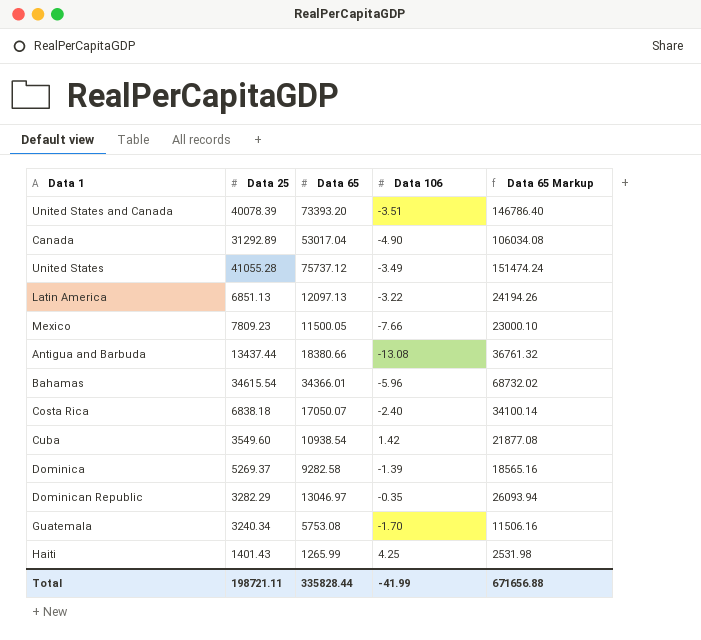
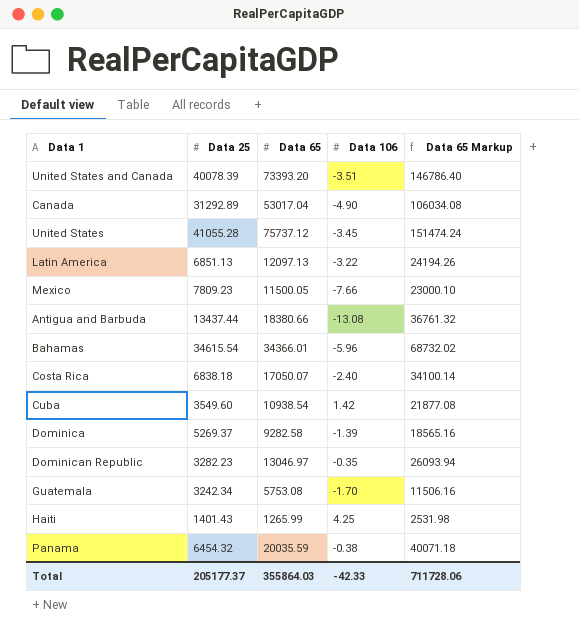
United States | Data 106: -3.49 -> -3.45
Dominican Republic | Data 25: 3282.29 -> 3282.23
Guatemala | Data 25: 3240.34 -> 3242.34
row Panama: none -> 6454.32 | 20035.59 | -0.38 | 40071.18
Total | Data 25: 198721.11 -> 205177.37
Total | Data 65: 335828.44 -> 355864.03
Total | Data 106: -41.99 -> -42.33
Total | Data 65 Markup: 671656.88 -> 711728.06

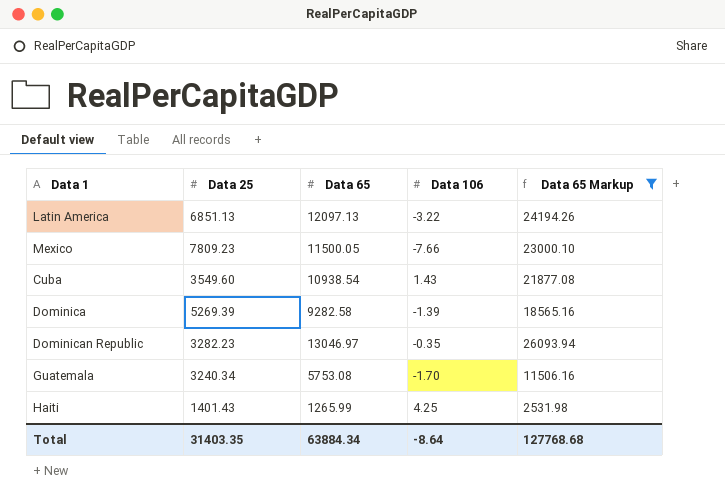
filter: none -> Data 65 Markup <= 26093.94
Cuba | Data 106: 1.42 -> 1.43
Dominica | Data 25: 5269.37 -> 5269.39
Guatemala | Data 25: 3242.34 -> 3240.34
Total | Data 25: 205177.37 -> 31403.35
Total | Data 65: 355864.03 -> 63884.34
Total | Data 106: -42.33 -> -8.64
Total | Data 65 Markup: 711728.06 -> 127768.68

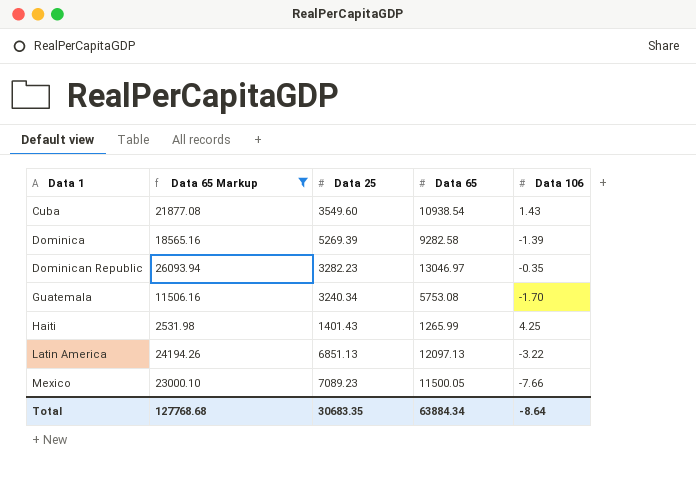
row order: none -> Data 1 ascending
column Data 65 Markup | position: 5 -> 2
Mexico | Data 25: 7809.23 -> 7089.23
Total | Data 25: 31403.35 -> 30683.35

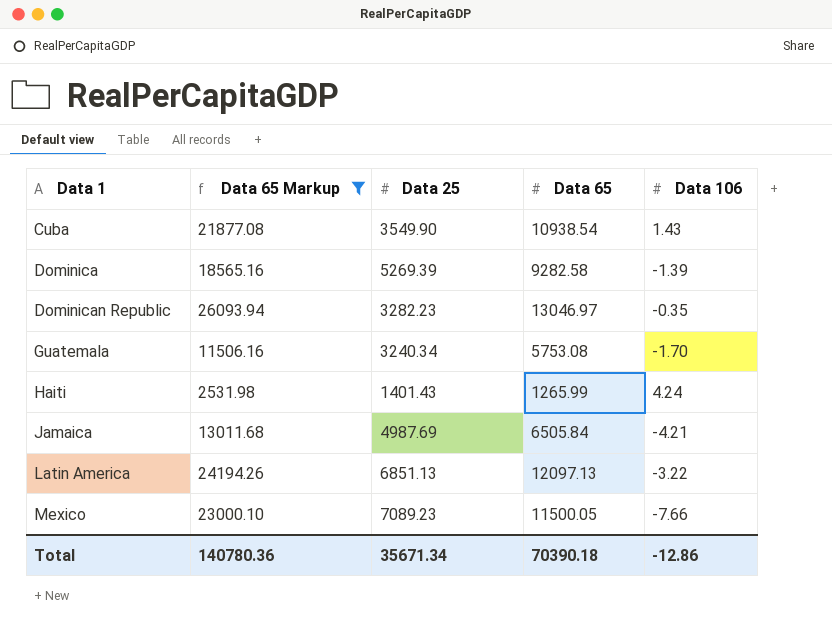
Cuba | Data 25: 3549.60 -> 3549.90
Haiti | Data 106: 4.25 -> 4.24
row Jamaica: none -> 13011.68 | 4987.69 | 6505.84 | -4.21
Total | Data 65 Markup: 127768.68 -> 140780.36
Total | Data 25: 30683.35 -> 35671.34
Total | Data 65: 63884.34 -> 70390.18
Total | Data 106: -8.64 -> -12.86

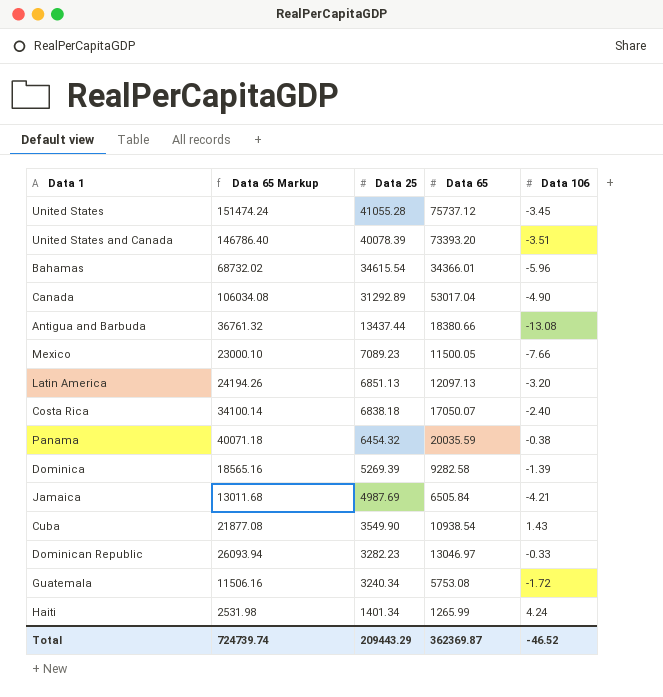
filter: Data 65 Markup <= 26093.94 -> none
row order: Data 1 ascending -> Data 25 descending
Latin America | Data 106: -3.22 -> -3.20
Dominican Republic | Data 106: -0.35 -> -0.33
Guatemala | Data 106: -1.70 -> -1.72
Haiti | Data 25: 1401.43 -> 1401.34
Total | Data 65 Markup: 140780.36 -> 724739.74
Total | Data 25: 35671.34 -> 209443.29
Total | Data 65: 70390.18 -> 362369.87
Total | Data 106: -12.86 -> -46.52

